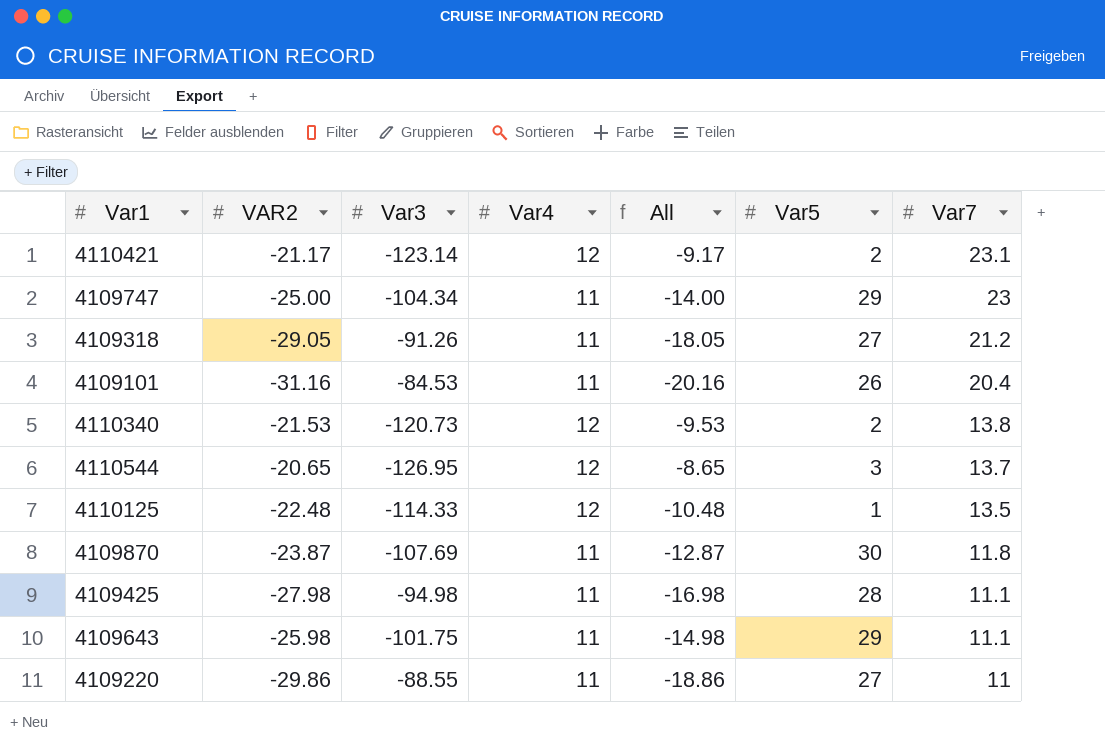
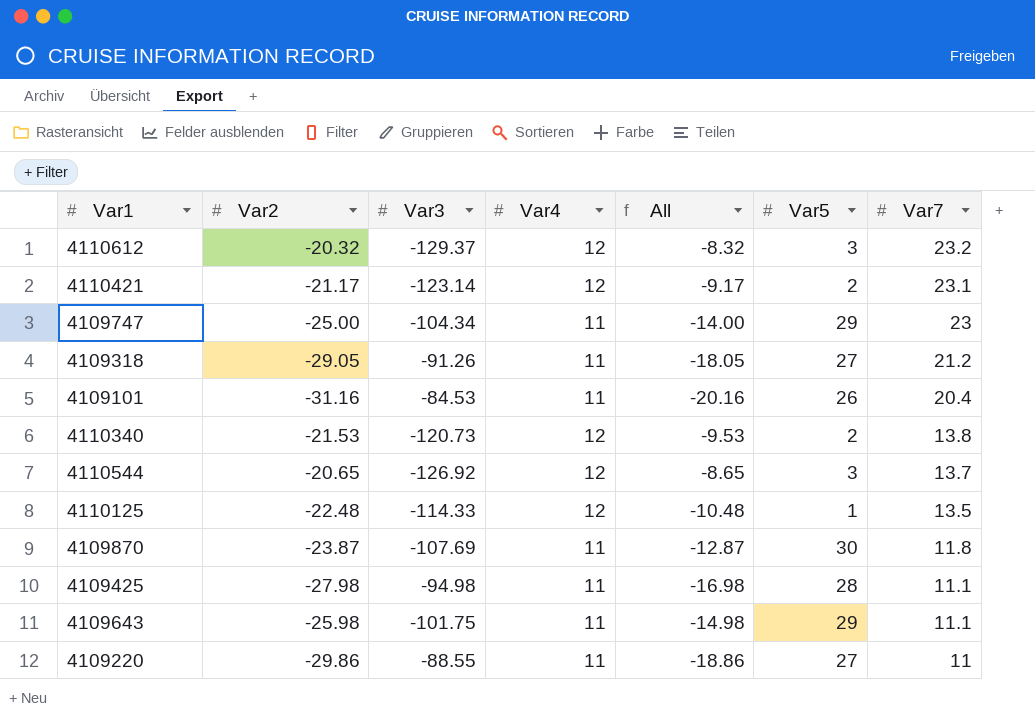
column name: VAR2 -> Var2
row 4110612: none -> -20.32 | -129.37 | 12 | -8.32 | 3 | 23.2
4110544 | Var3: -126.95 -> -126.92

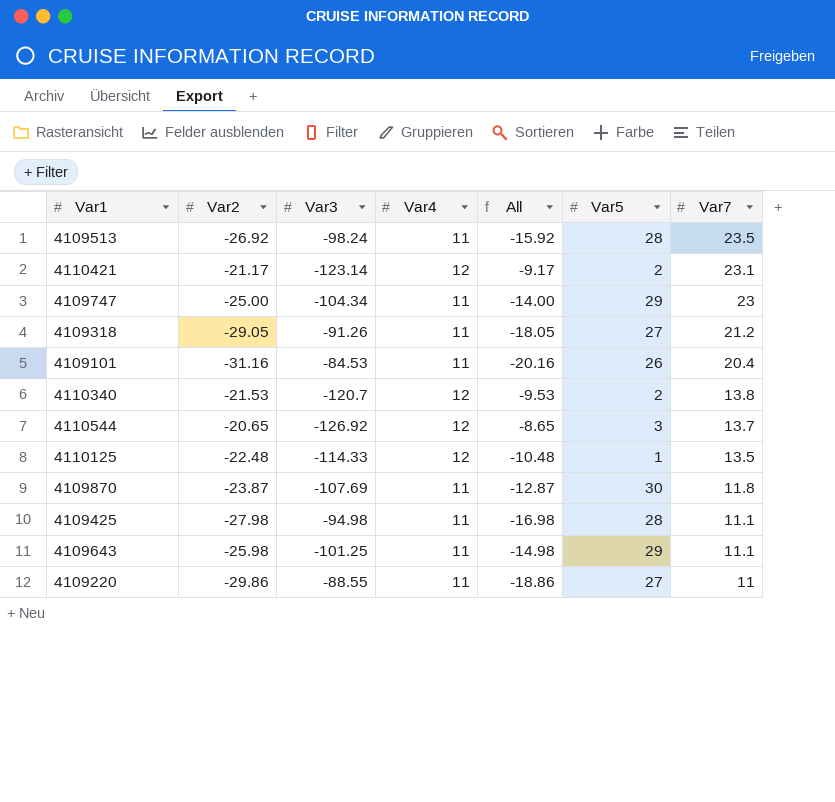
row 4110612: -20.32 | -129.37 | 12 | -8.32 | 3 | 23.2 -> none
row 4109513: none -> -26.92 | -98.24 | 11 | -15.92 | 28 | 23.5
4110340 | Var3: -120.73 -> -120.7
4109643 | Var3: -101.75 -> -101.25

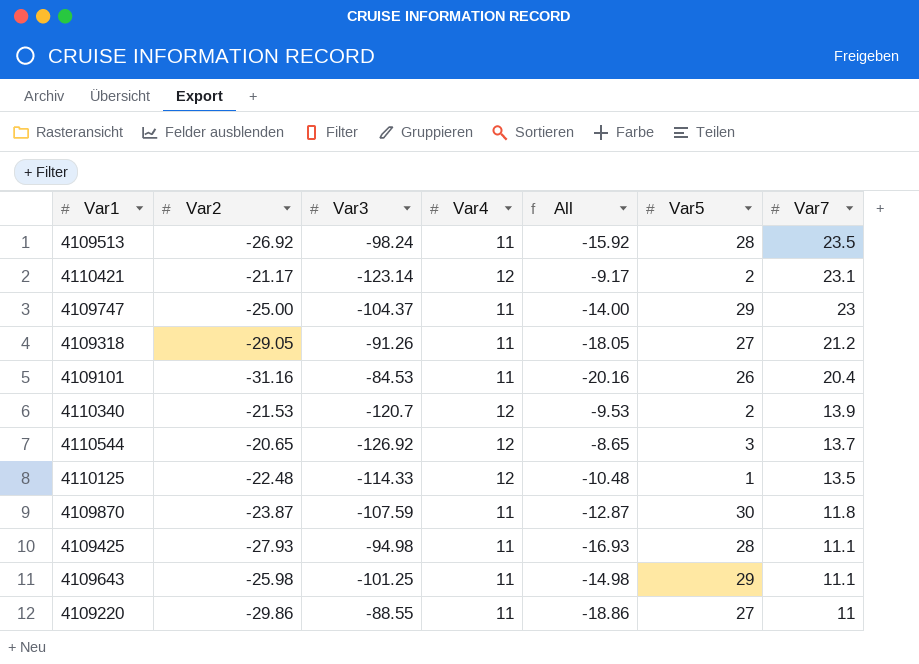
4109747 | Var3: -104.34 -> -104.37
4110340 | Var7: 13.8 -> 13.9
4109870 | Var3: -107.69 -> -107.59
4109425 | Var2: -27.98 -> -27.93
4109425 | All: -16.98 -> -16.93

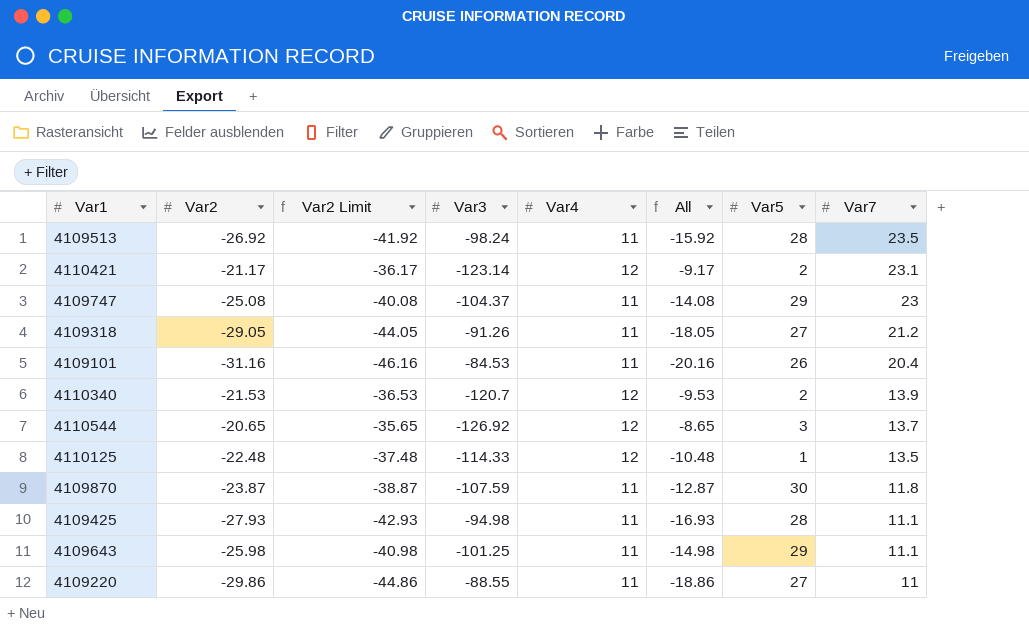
column Var2 Limit | formula: none -> [Var2] - 15
4109747 | Var2: -25.00 -> -25.08
4109747 | All: -14.00 -> -14.08

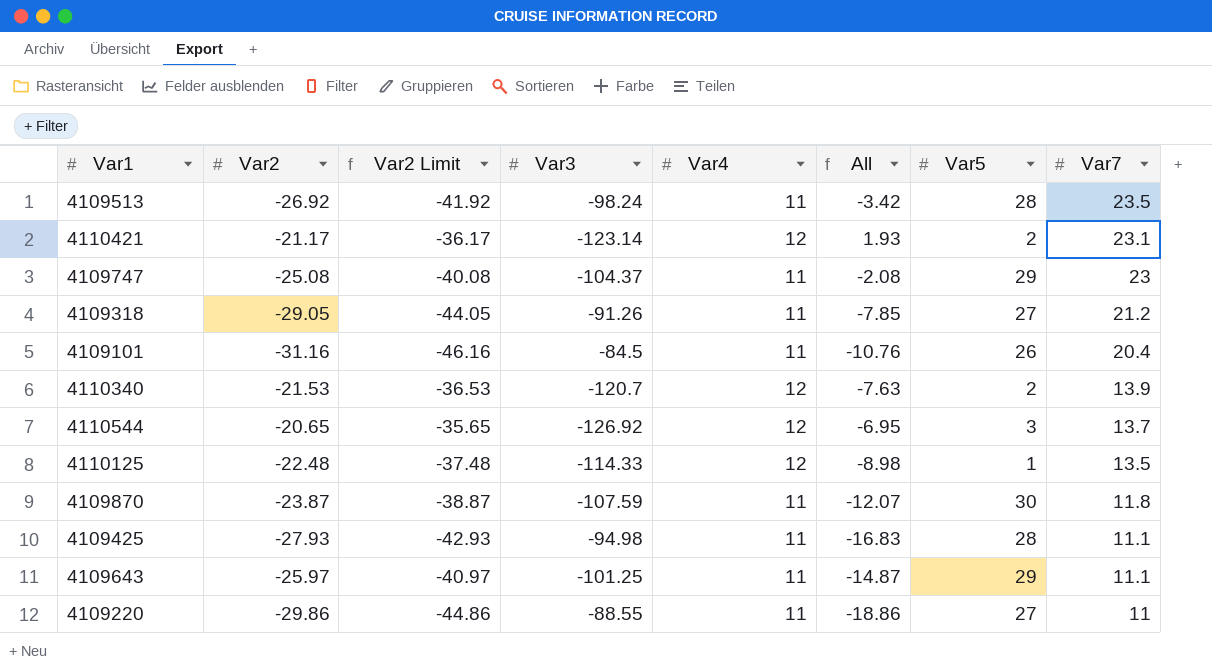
column All | formula: [Var2] + [Var4] -> [Var2] + [Var7]
4109101 | Var3: -84.53 -> -84.5
4109643 | Var2: -25.98 -> -25.97
4109643 | Var2 Limit: -40.98 -> -40.97

